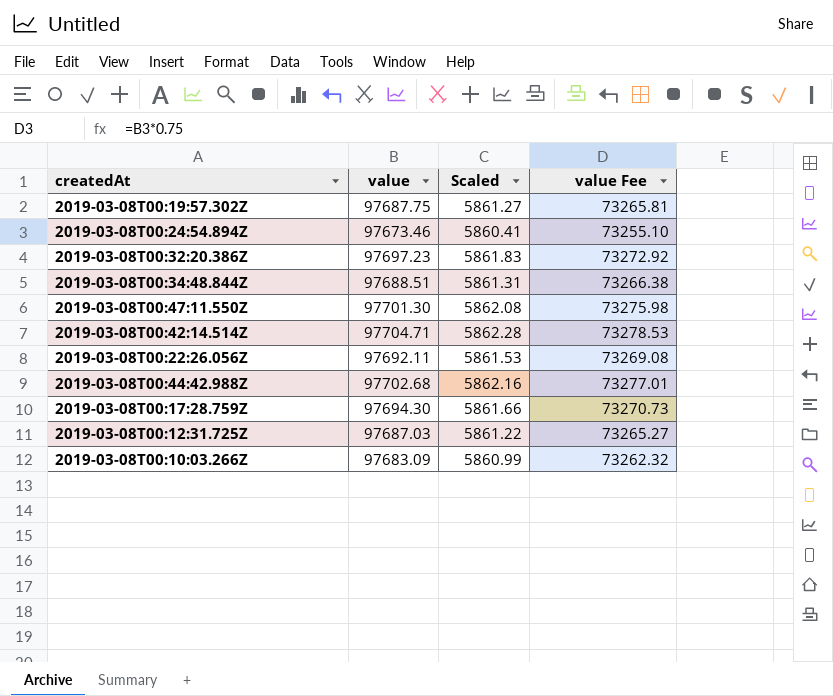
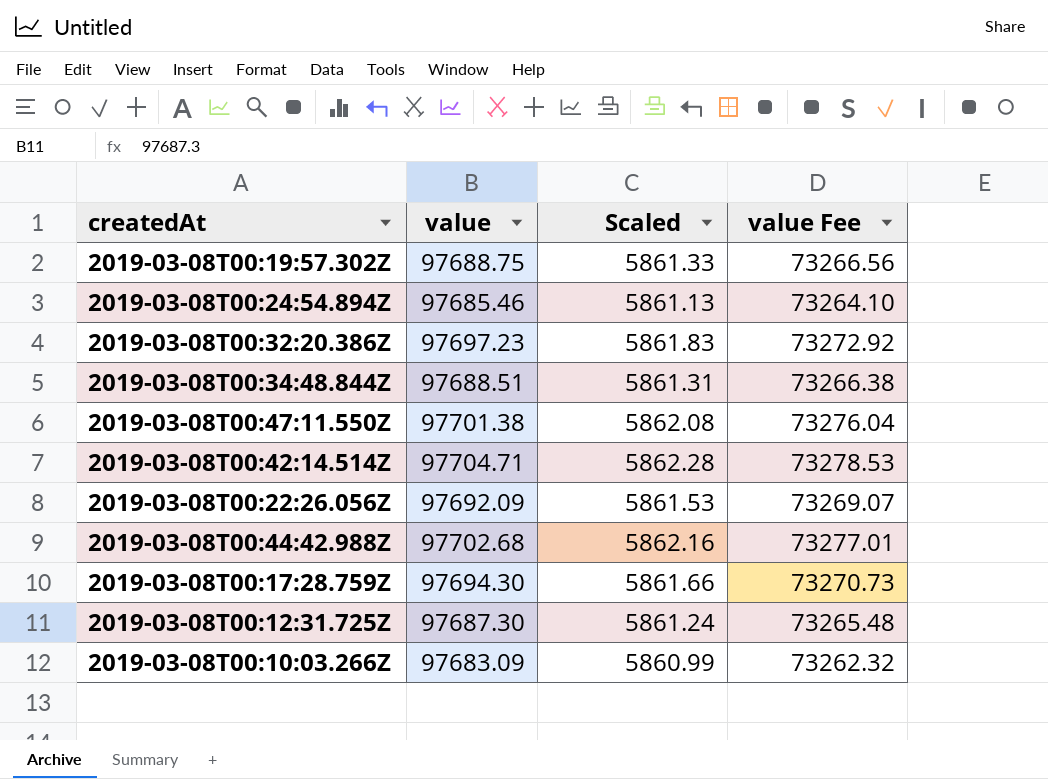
2019-03-08T00:19:57.302Z | value: 97687.75 -> 97688.75
2019-03-08T00:19:57.302Z | Scaled: 5861.27 -> 5861.33
2019-03-08T00:19:57.302Z | value Fee: 73265.81 -> 73266.56
2019-03-08T00:24:54.894Z | value: 97673.46 -> 97685.46
2019-03-08T00:24:54.894Z | Scaled: 5860.41 -> 5861.13
2019-03-08T00:24:54.894Z | value Fee: 73255.10 -> 73264.10
2019-03-08T00:47:11.550Z | value: 97701.30 -> 97701.38
2019-03-08T00:47:11.550Z | value Fee: 73275.98 -> 73276.04
2019-03-08T00:22:26.056Z | value: 97692.11 -> 97692.09
2019-03-08T00:22:26.056Z | value Fee: 73269.08 -> 73269.07
2019-03-08T00:12:31.725Z | value: 97687.03 -> 97687.30
2019-03-08T00:12:31.725Z | Scaled: 5861.22 -> 5861.24
2019-03-08T00:12:31.725Z | value Fee: 73265.27 -> 73265.48

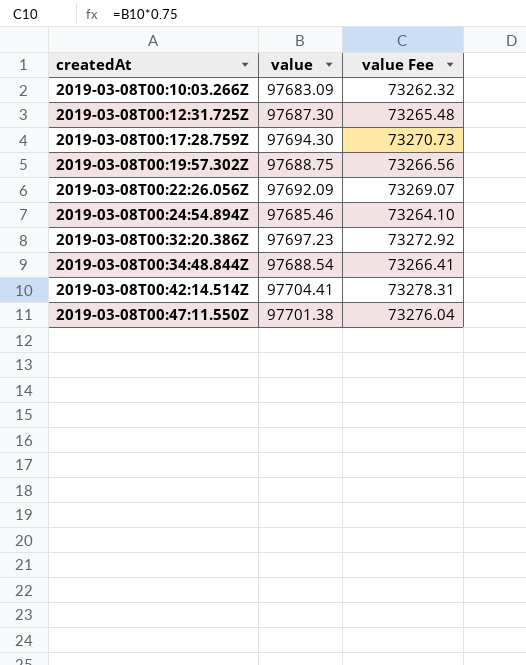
row order: none -> createdAt ascending
column Scaled | formula: [value] * 0.06 -> none
row 2019-03-08T00:44:42.988Z: 97702.68 | 5862.16 | 73277.01 -> none
2019-03-08T00:34:48.844Z | value: 97688.51 -> 97688.54
2019-03-08T00:34:48.844Z | value Fee: 73266.38 -> 73266.41
2019-03-08T00:42:14.514Z | value: 97704.71 -> 97704.41
2019-03-08T00:42:14.514Z | value Fee: 73278.53 -> 73278.31

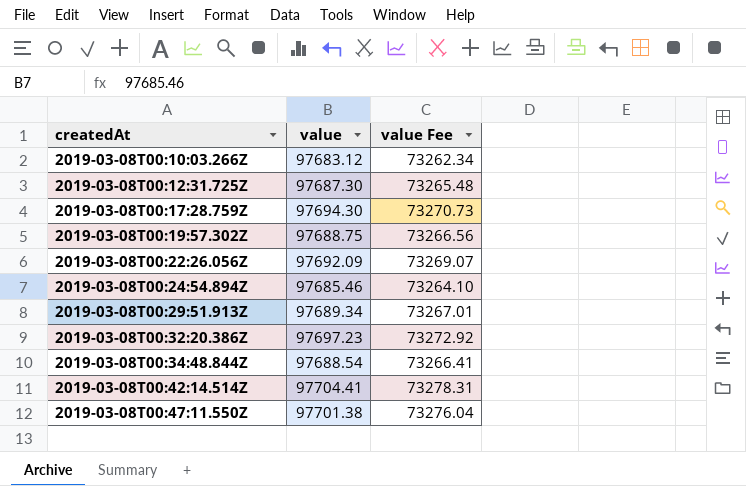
2019-03-08T00:10:03.266Z | value: 97683.09 -> 97683.12
2019-03-08T00:10:03.266Z | value Fee: 73262.32 -> 73262.34
row 2019-03-08T00:29:51.913Z: none -> 97689.34 | 73267.01

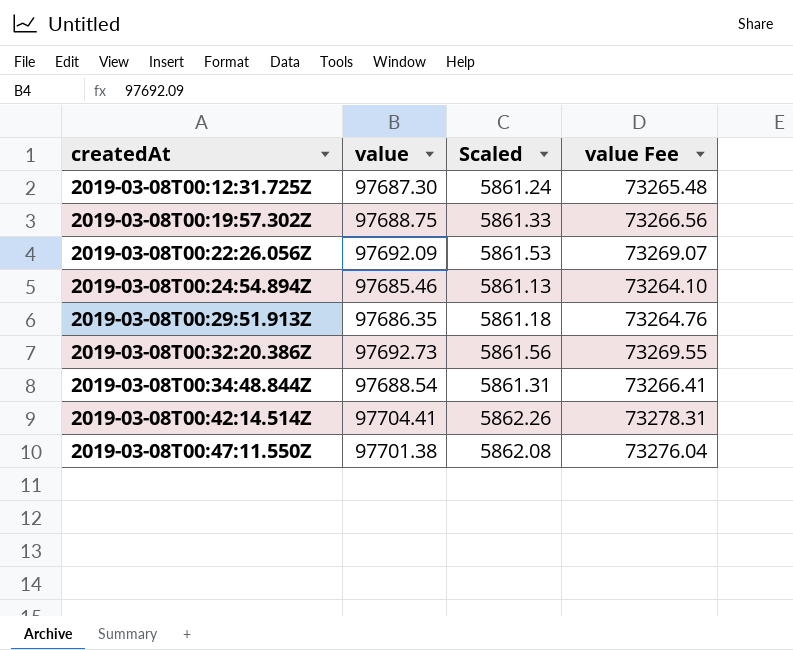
column Scaled | formula: none -> [value] * 0.06
row 2019-03-08T00:10:03.266Z: 97683.12 | 73262.34 -> none
row 2019-03-08T00:17:28.759Z: 97694.30 | 73270.73 -> none
2019-03-08T00:29:51.913Z | value: 97689.34 -> 97686.35
2019-03-08T00:29:51.913Z | value Fee: 73267.01 -> 73264.76
2019-03-08T00:32:20.386Z | value: 97697.23 -> 97692.73
2019-03-08T00:32:20.386Z | value Fee: 73272.92 -> 73269.55

